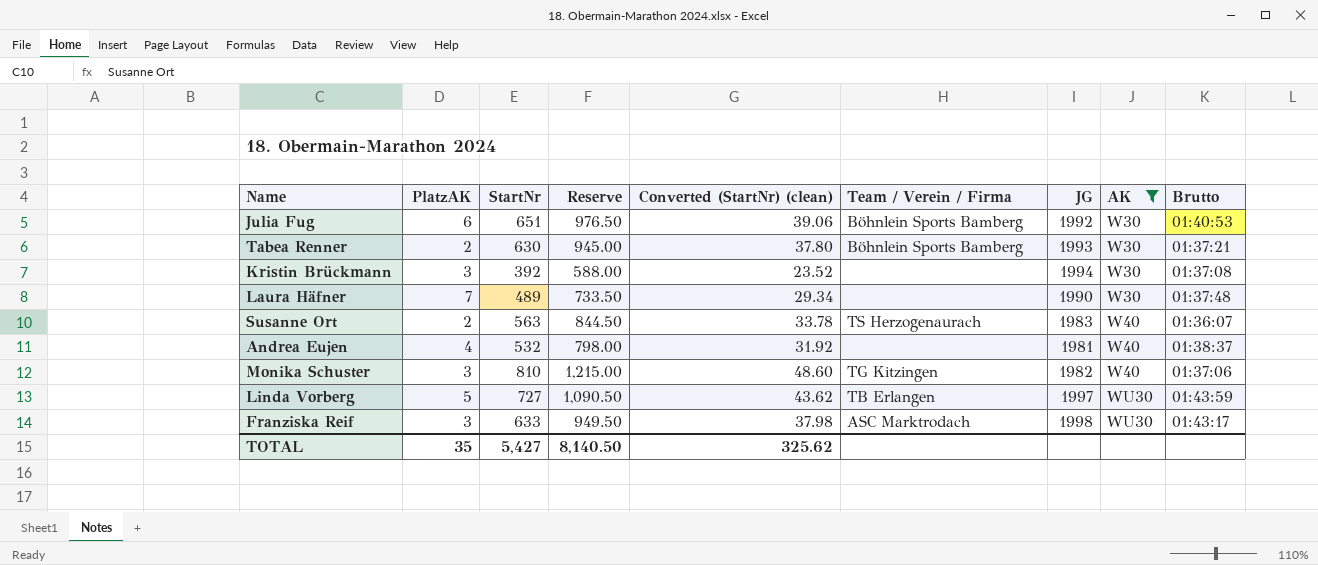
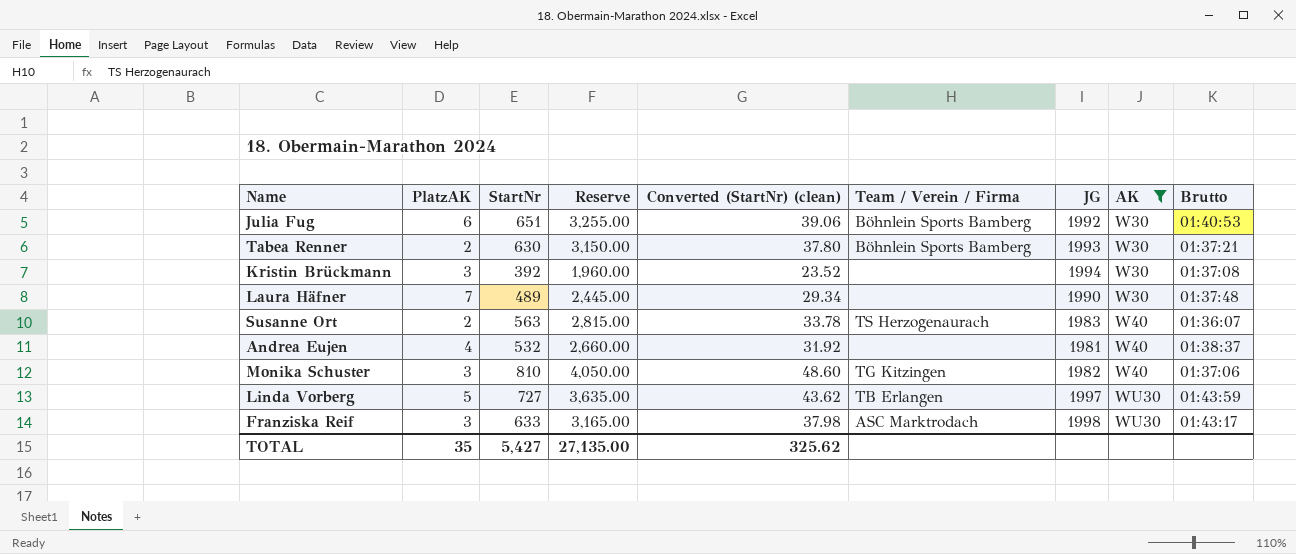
column Reserve | formula: [StartNr] * 1.5 -> [StartNr] * 5
TOTAL | Reserve: 8,140.50 -> 27,135.00

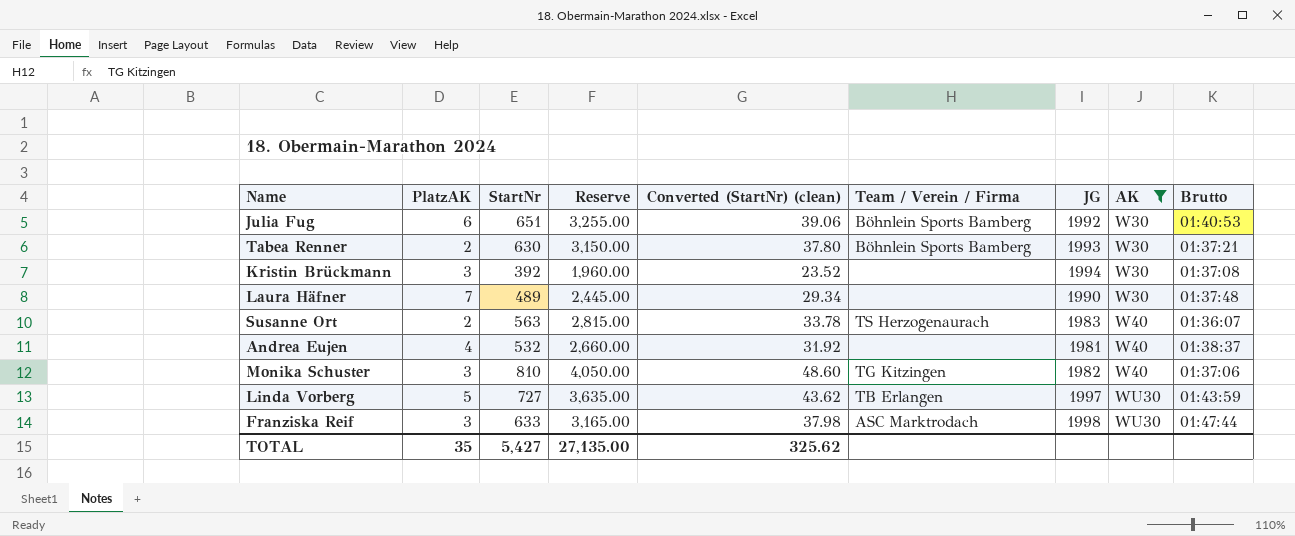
Franziska Reif | Brutto: 01:43:17 -> 01:47:44

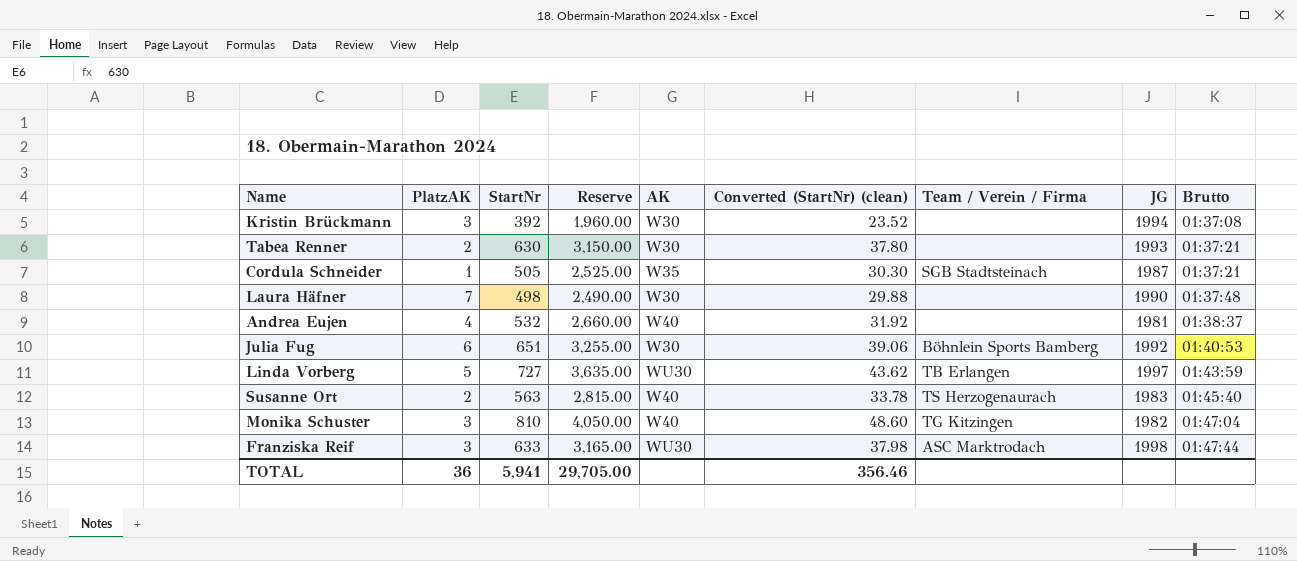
filter: AK != W35 -> none
row order: AK ascending -> Brutto ascending
column AK | position: 8 -> 5
Tabea Renner | Team / Verein / Firma: Böhnlein Sports Bamberg -> none
Laura Häfner | StartNr: 489 -> 498
Laura Häfner | Reserve: 2,445.00 -> 2,490.00
Laura Häfner | Converted (StartNr) (clean): 29.34 -> 29.88
Susanne Ort | Brutto: 01:36:07 -> 01:45:40
Monika Schuster | Brutto: 01:37:06 -> 01:47:04
TOTAL | PlatzAK: 35 -> 36
TOTAL | StartNr: 5,427 -> 5,941
TOTAL | Reserve: 27,135.00 -> 29,705.00
TOTAL | Converted (StartNr) (clean): 325.62 -> 356.46

